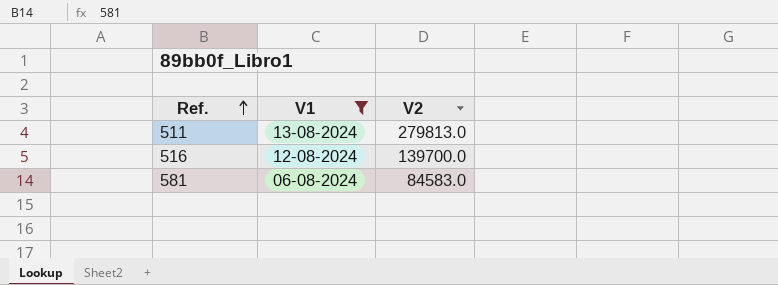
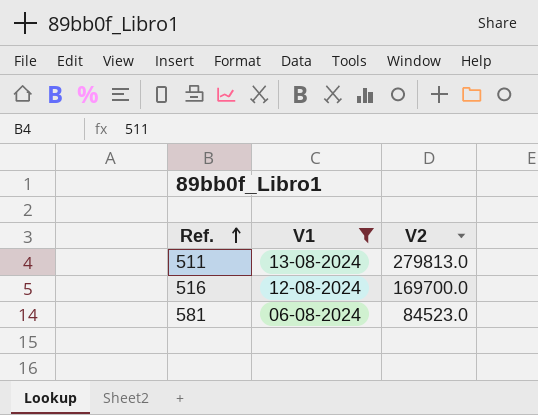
516 | V2: 139700.0 -> 169700.0
581 | V2: 84583.0 -> 84523.0

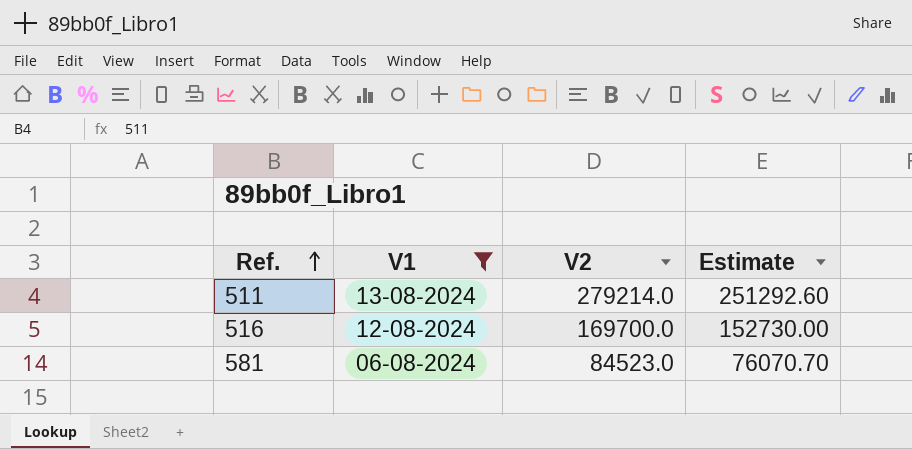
column Estimate | formula: none -> [V2] * 0.9
511 | V2: 279813.0 -> 279214.0

